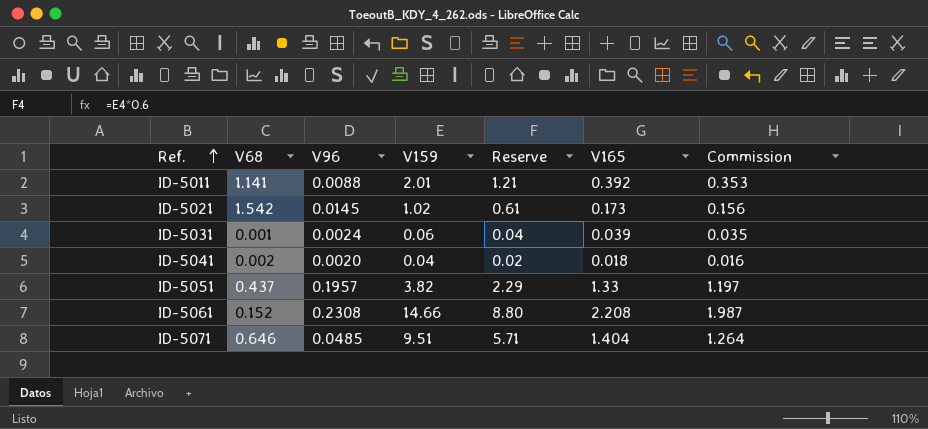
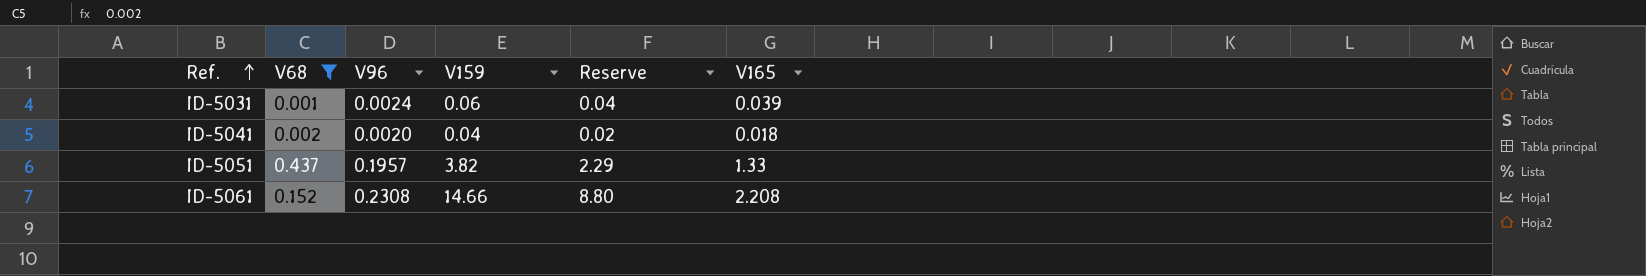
filter: none -> V68 <= 0.437
column Commission | formula: [V165] * 0.9 -> none

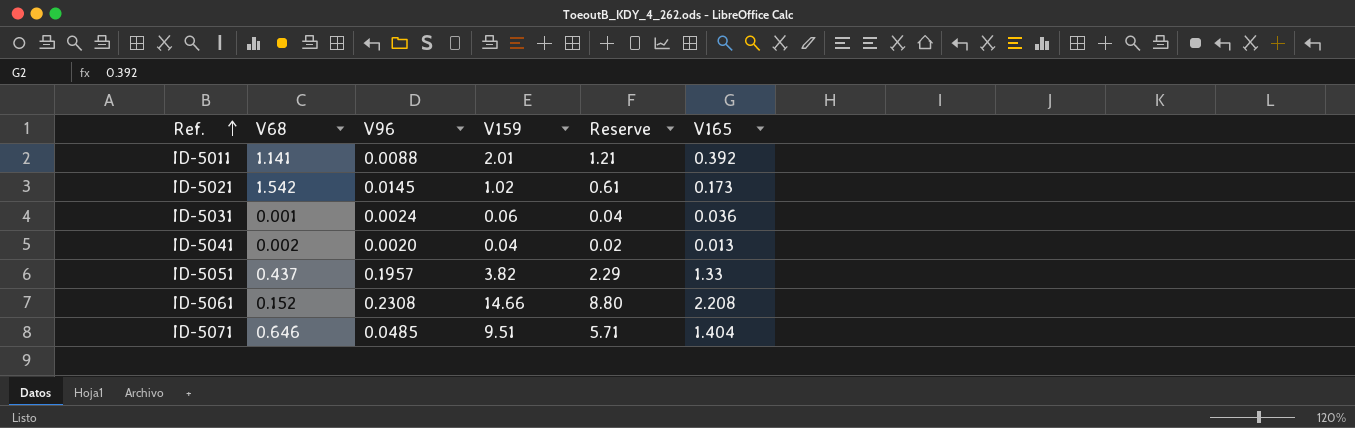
filter: V68 <= 0.437 -> none
ID-5031 | V165: 0.039 -> 0.036
ID-5041 | V165: 0.018 -> 0.013

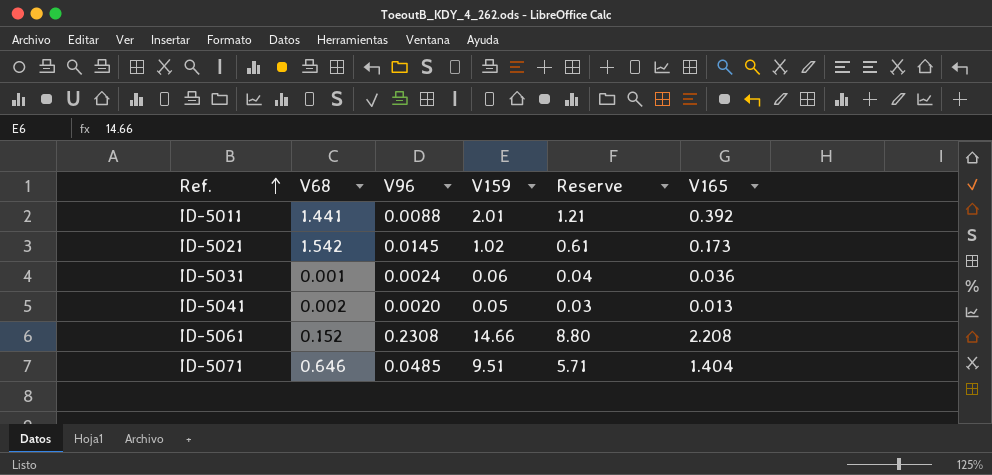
row ID-5051: 0.437 | 0.1957 | 3.82 | 2.29 | 1.33 -> none
ID-5011 | V68: 1.141 -> 1.441
ID-5041 | V159: 0.04 -> 0.05
ID-5041 | Reserve: 0.02 -> 0.03

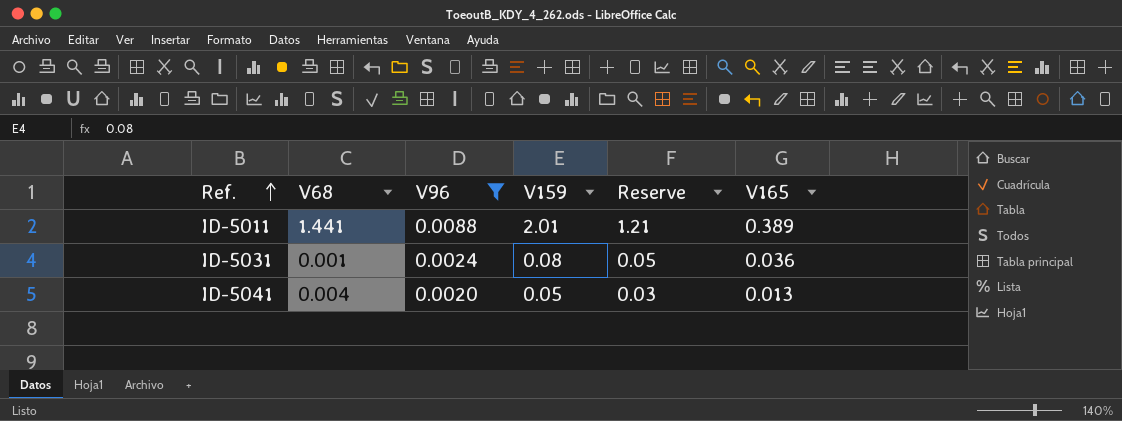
filter: none -> V96 <= 0.0088
ID-5011 | V165: 0.392 -> 0.389
ID-5031 | V159: 0.06 -> 0.08
ID-5031 | Reserve: 0.04 -> 0.05
ID-5041 | V68: 0.002 -> 0.004

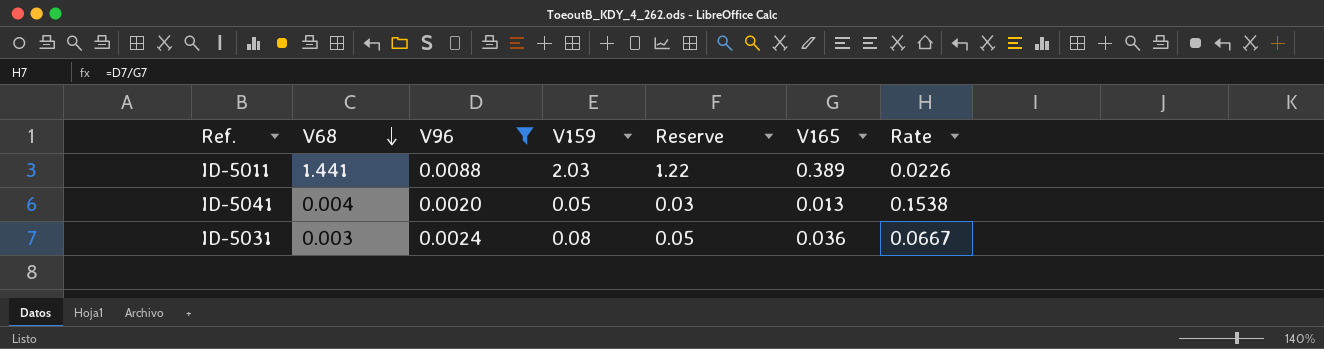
row order: Ref. ascending -> V68 descending
column Rate | formula: none -> [V96] / [V165]
ID-5011 | V159: 2.01 -> 2.03
ID-5011 | Reserve: 1.21 -> 1.22
ID-5031 | V68: 0.001 -> 0.003

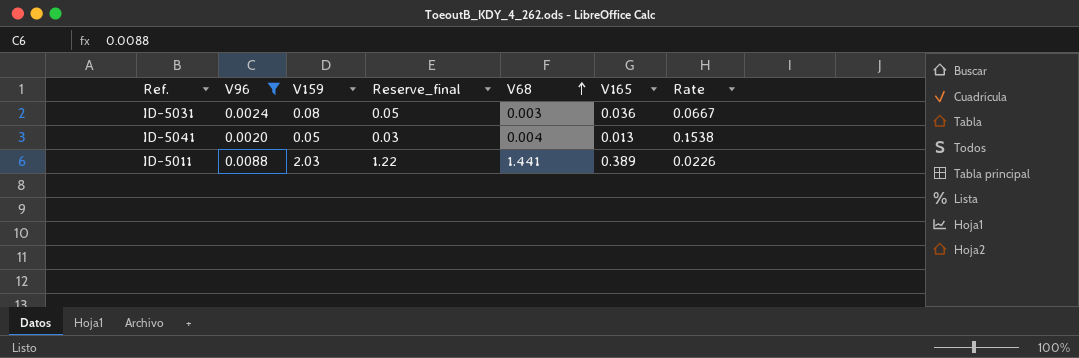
row order: V68 descending -> V68 ascending
column name: Reserve -> Reserve_final
column V68 | position: 2 -> 5

